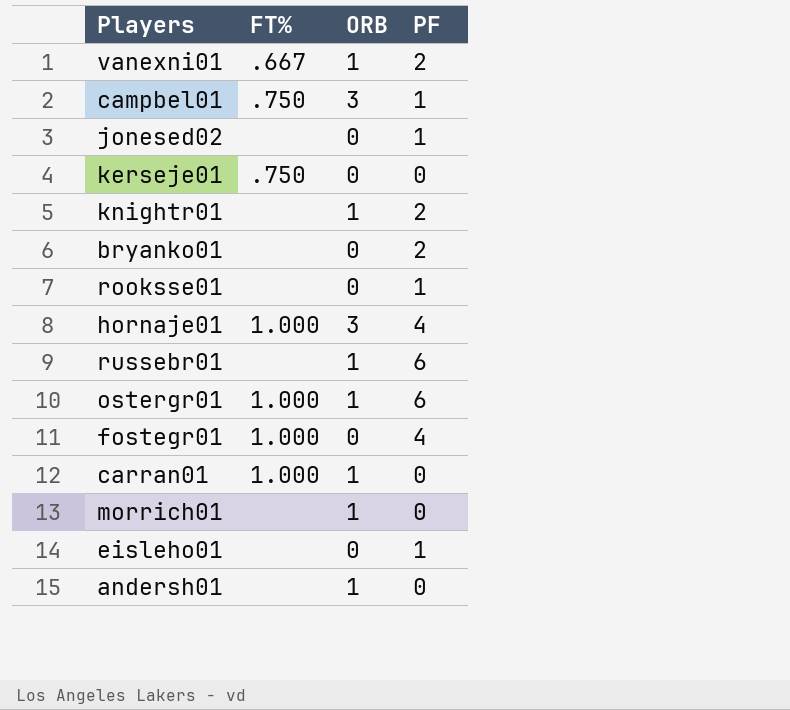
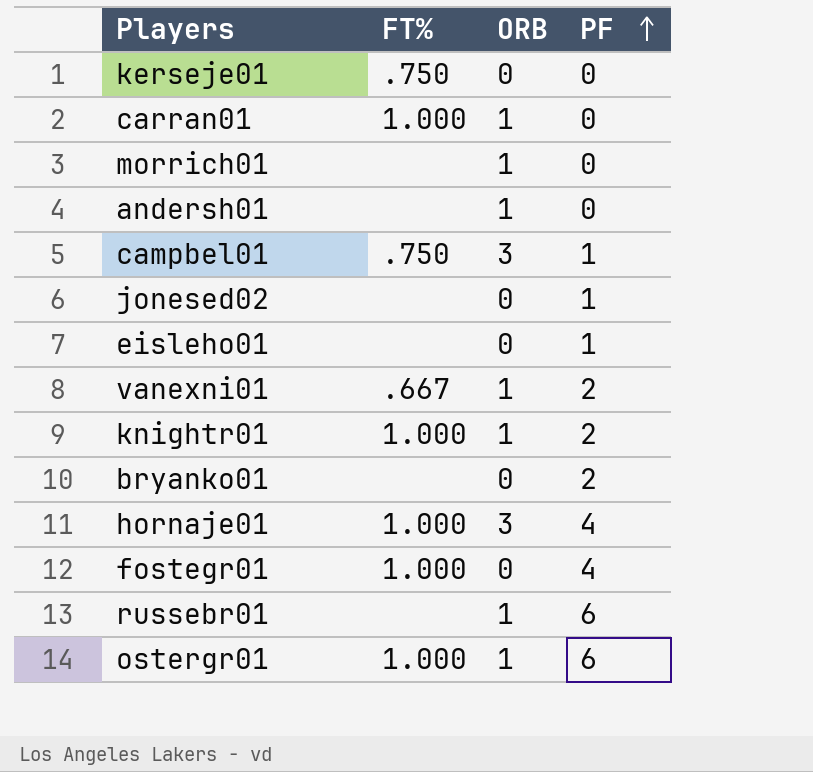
row order: none -> PF ascending
row rooksse01: none | 0 | 1 -> none
knightr01 | FT%: none -> 1.000

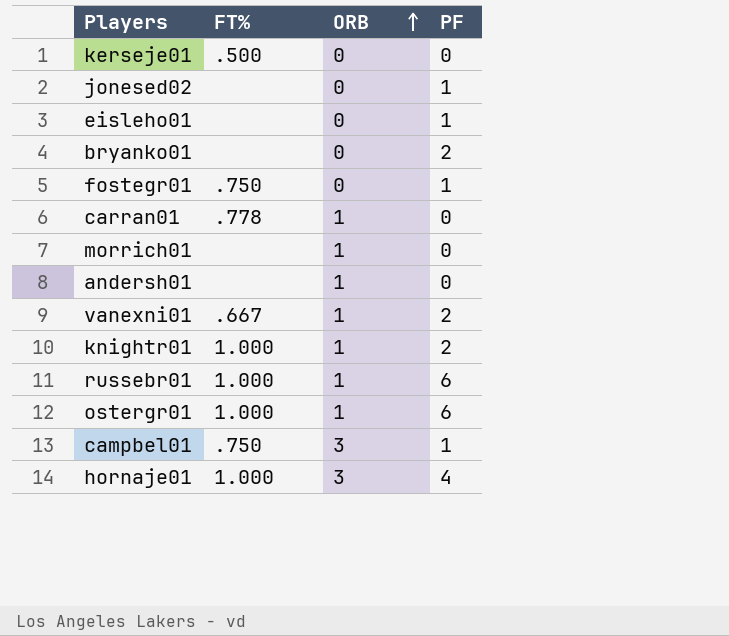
row order: PF ascending -> ORB ascending
kerseje01 | FT%: .750 -> .500
fostegr01 | FT%: 1.000 -> .750
fostegr01 | PF: 4 -> 1
carran01 | FT%: 1.000 -> .778
russebr01 | FT%: none -> 1.000

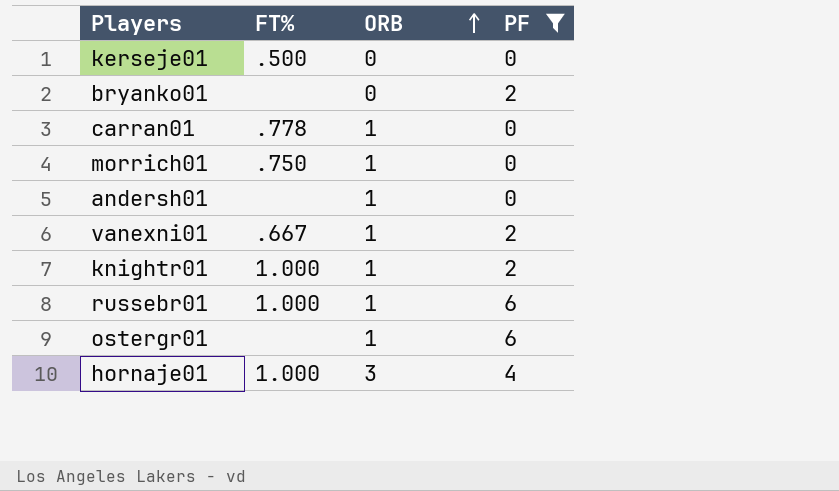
filter: none -> PF != 1
morrich01 | FT%: none -> .750
ostergr01 | FT%: 1.000 -> none

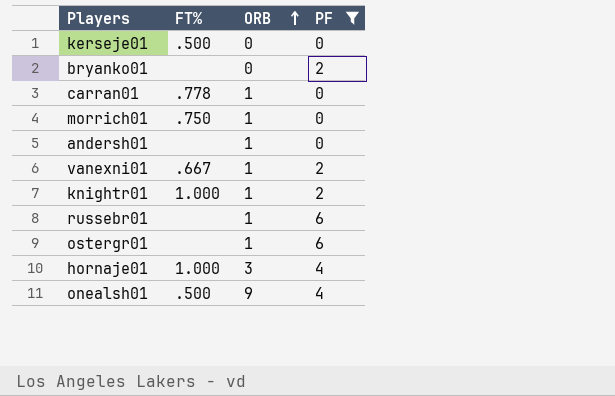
russebr01 | FT%: 1.000 -> none
row onealsh01: none -> .500 | 9 | 4

